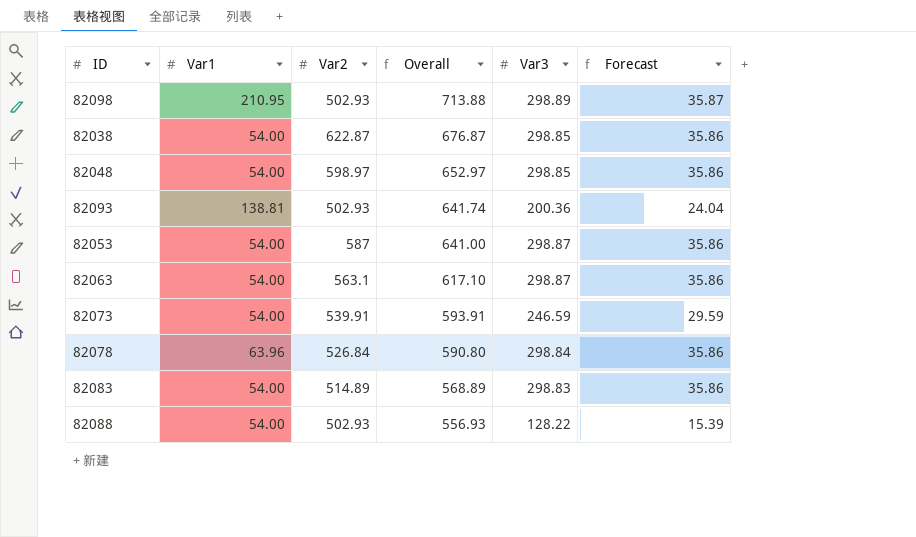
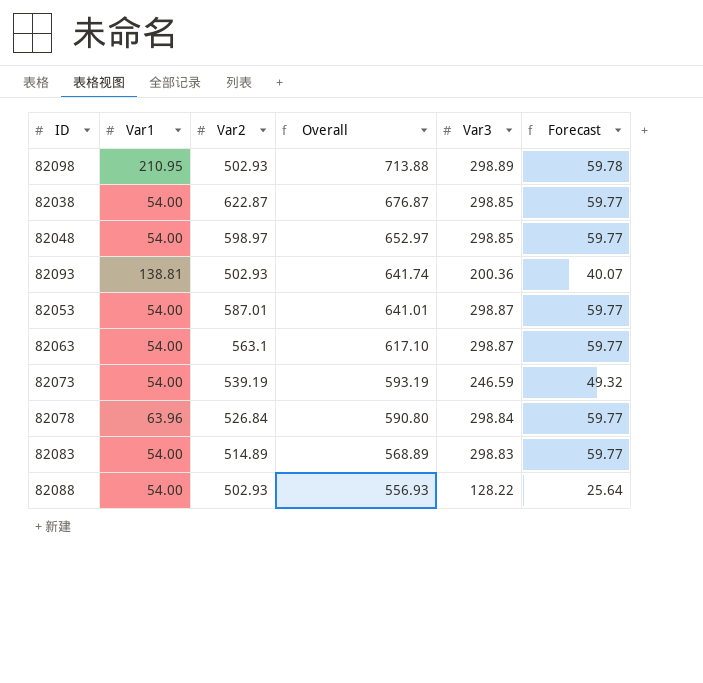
column Forecast | formula: [Var3] * 0.12 -> [Var3] * 0.2
82053 | Var2: 587 -> 587.01
82053 | Overall: 641.00 -> 641.01
82073 | Var2: 539.91 -> 539.19
82073 | Overall: 593.91 -> 593.19

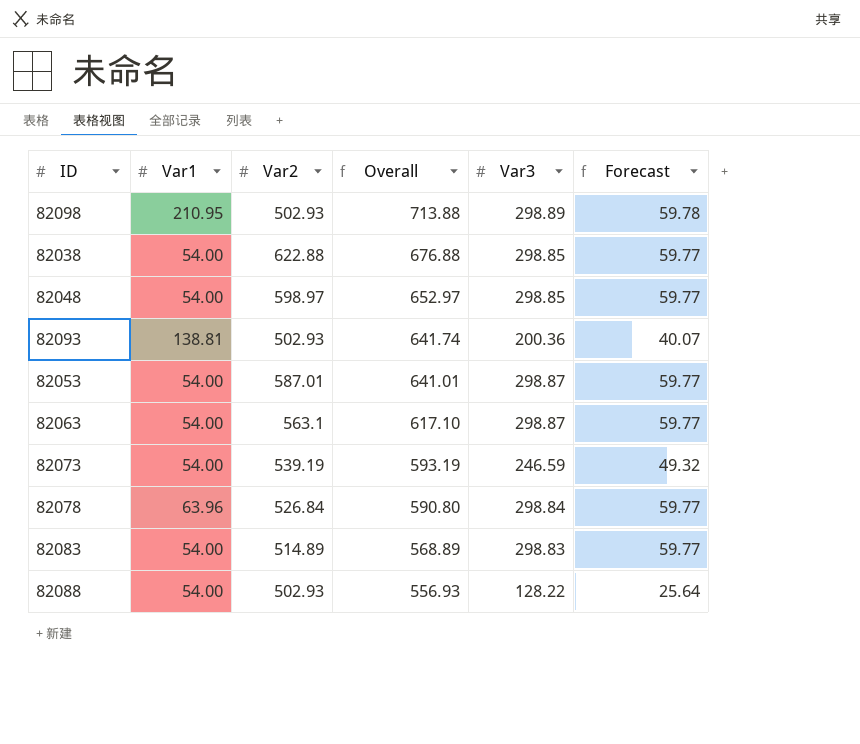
82038 | Var2: 622.87 -> 622.88
82038 | Overall: 676.87 -> 676.88

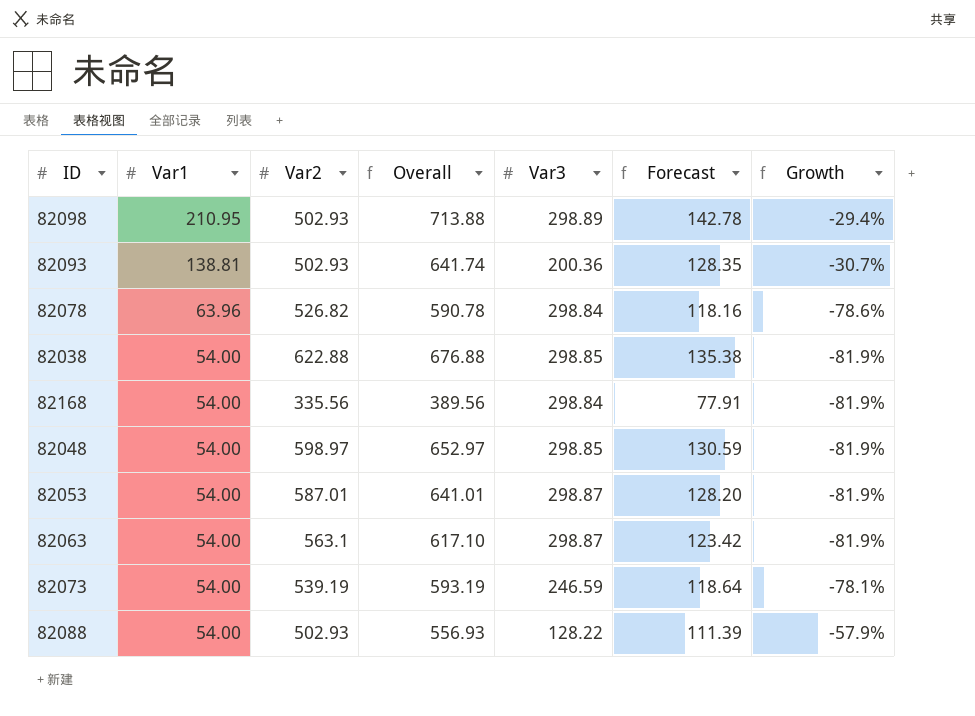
row order: Overall descending -> Var1 descending
column Forecast | formula: [Var3] * 0.2 -> [Overall] * 0.2
column Growth | formula: none -> ([Var1] - [Var3]) / [Var3]
row 82083: 54.00 | 514.89 | 568.89 | 298.83 | 59.77 -> none
82078 | Var2: 526.84 -> 526.82
82078 | Overall: 590.80 -> 590.78
row 82168: none -> 54.00 | 335.56 | 389.56 | 298.84 | 77.91 | -81.9%

